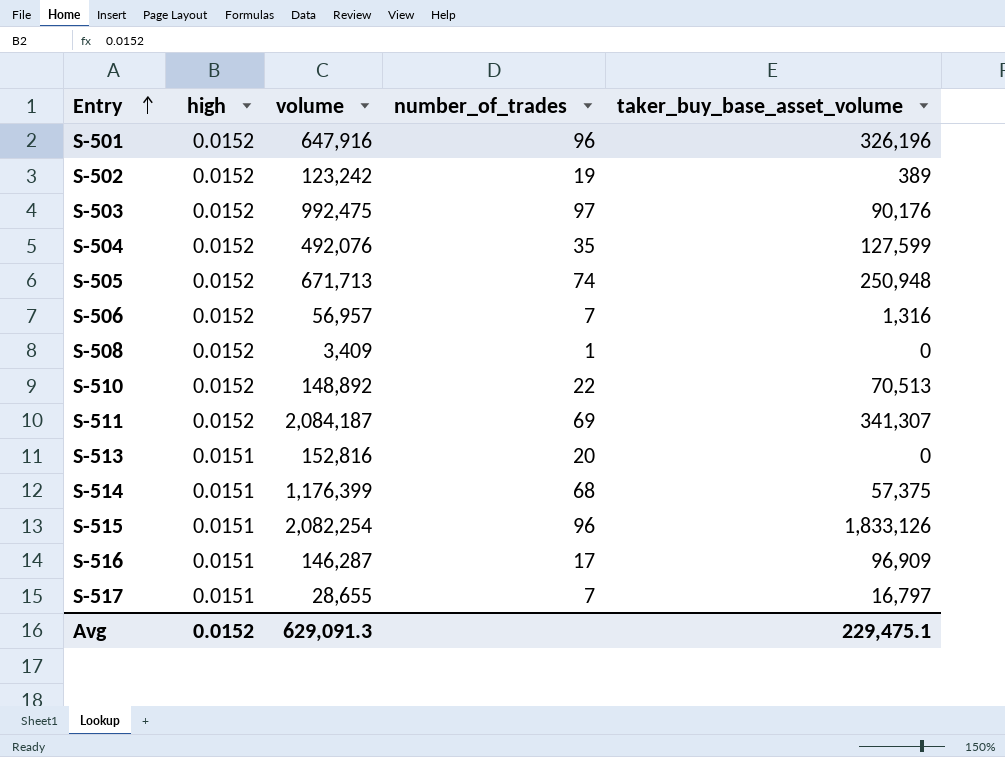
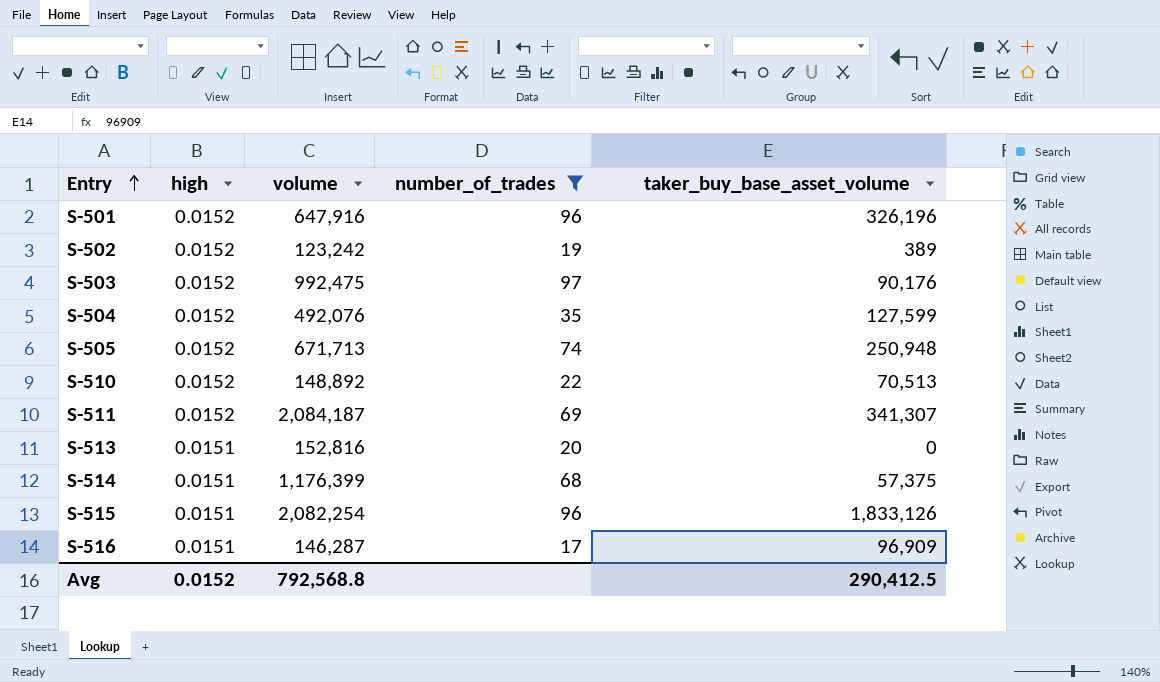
filter: none -> number_of_trades >= 17
Avg | volume: 629,091.3 -> 792,568.8
Avg | taker_buy_base_asset_volume: 229,475.1 -> 290,412.5

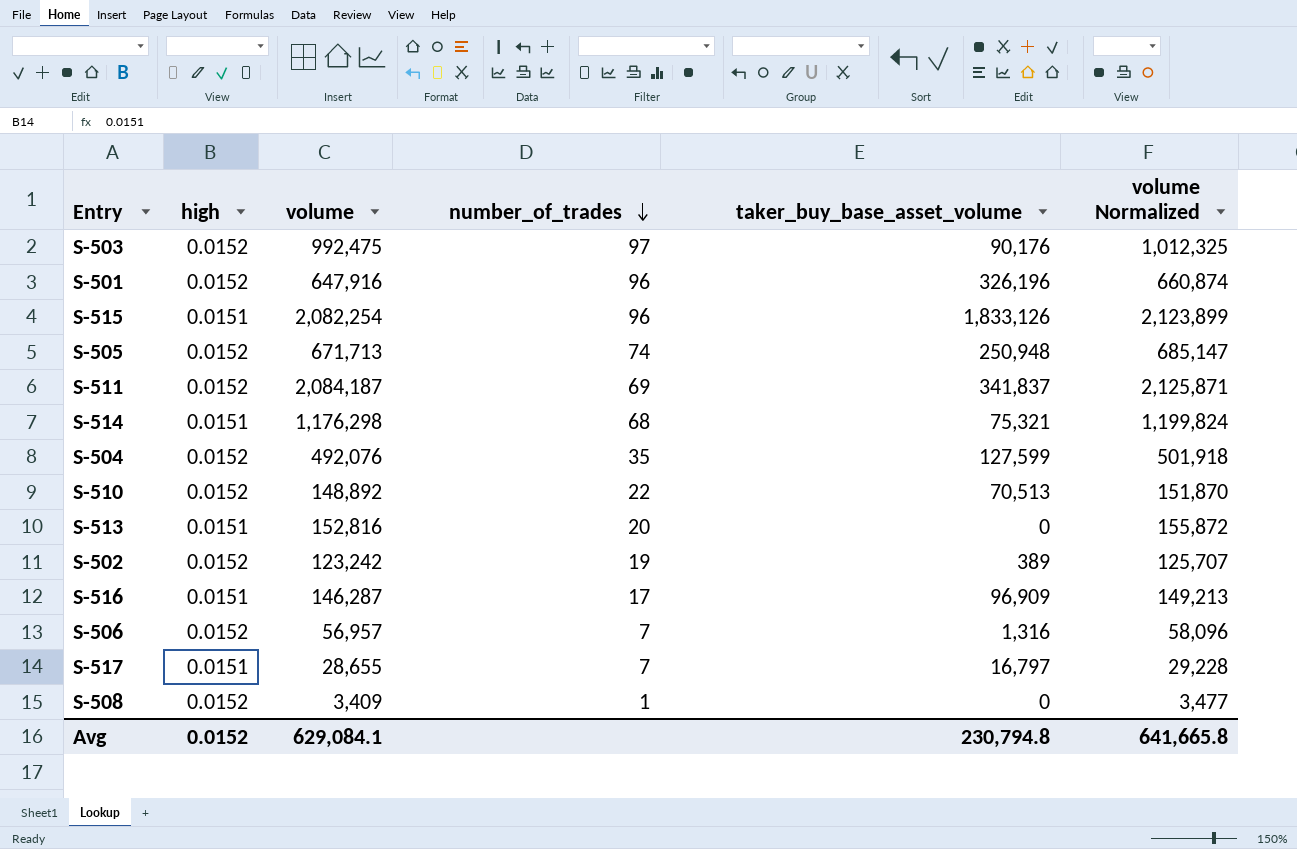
filter: number_of_trades >= 17 -> none
row order: Entry ascending -> number_of_trades descending
column volume Normalized | formula: none -> [volume] * 1.02
S-511 | taker_buy_base_asset_volume: 341,307 -> 341,837
S-514 | volume: 1,176,399 -> 1,176,298
S-514 | taker_buy_base_asset_volume: 57,375 -> 75,321
Avg | volume: 792,568.8 -> 629,084.1
Avg | taker_buy_base_asset_volume: 290,412.5 -> 230,794.8

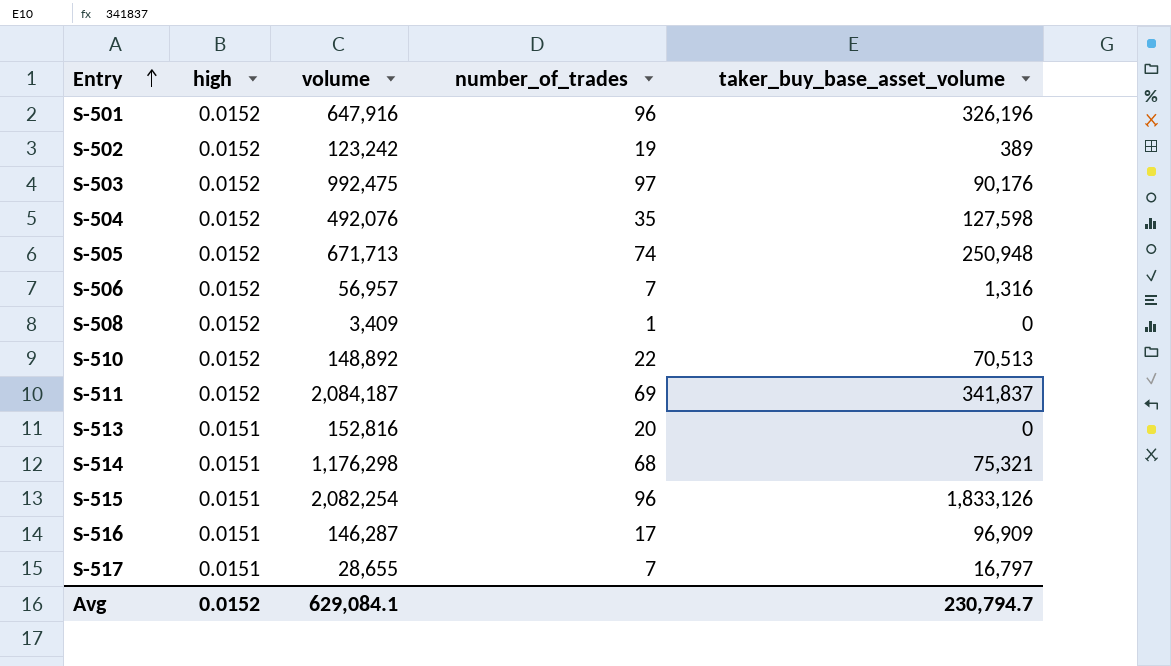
row order: number_of_trades descending -> Entry ascending
column volume Normalized | formula: [volume] * 1.02 -> none
S-504 | taker_buy_base_asset_volume: 127,599 -> 127,598
Avg | taker_buy_base_asset_volume: 230,794.8 -> 230,794.7

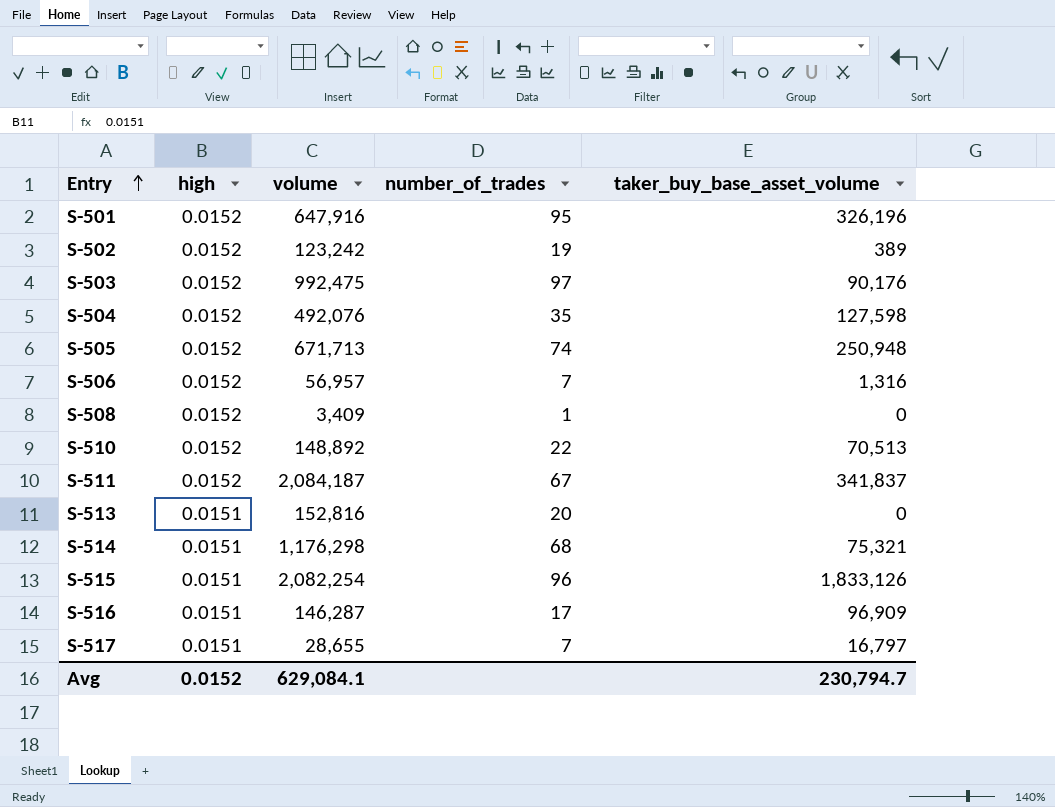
S-501 | number_of_trades: 96 -> 95
S-511 | number_of_trades: 69 -> 67

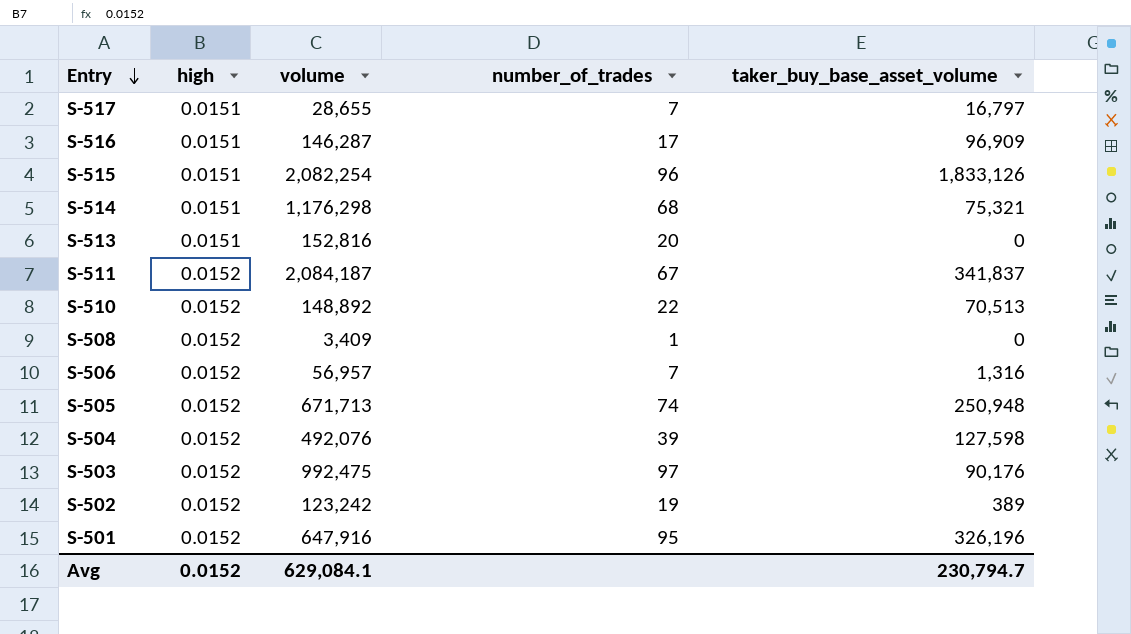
row order: Entry ascending -> Entry descending
S-504 | number_of_trades: 35 -> 39

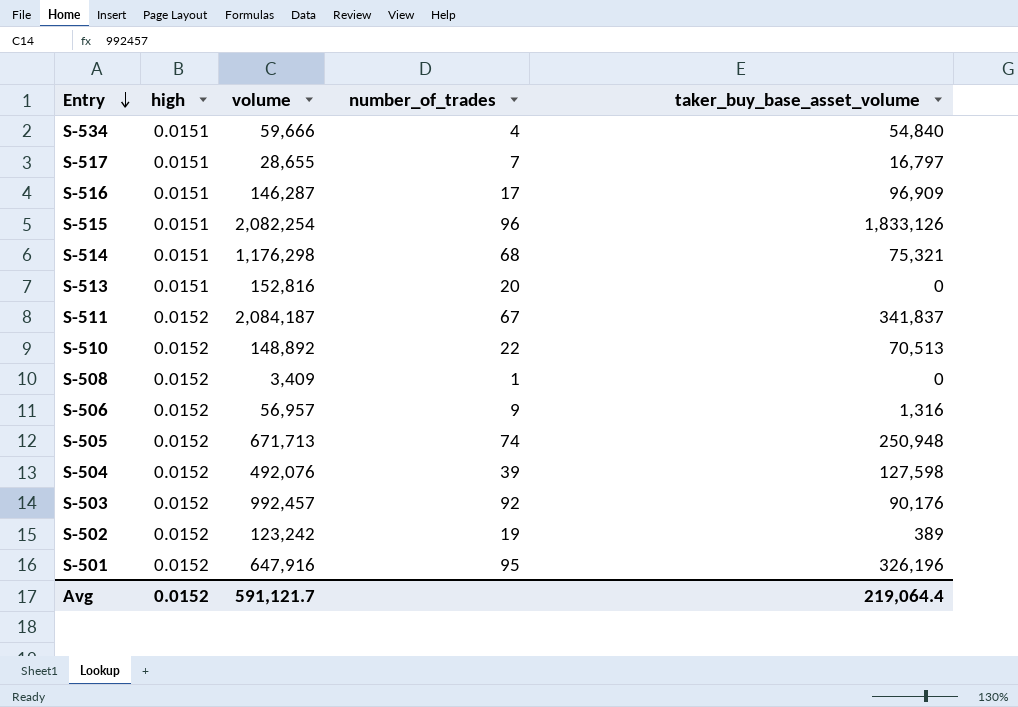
row S-534: none -> 0.0151 | 59,666 | 4 | 54,840
S-506 | number_of_trades: 7 -> 9
S-503 | volume: 992,475 -> 992,457
S-503 | number_of_trades: 97 -> 92
Avg | volume: 629,084.1 -> 591,121.7
Avg | taker_buy_base_asset_volume: 230,794.7 -> 219,064.4

